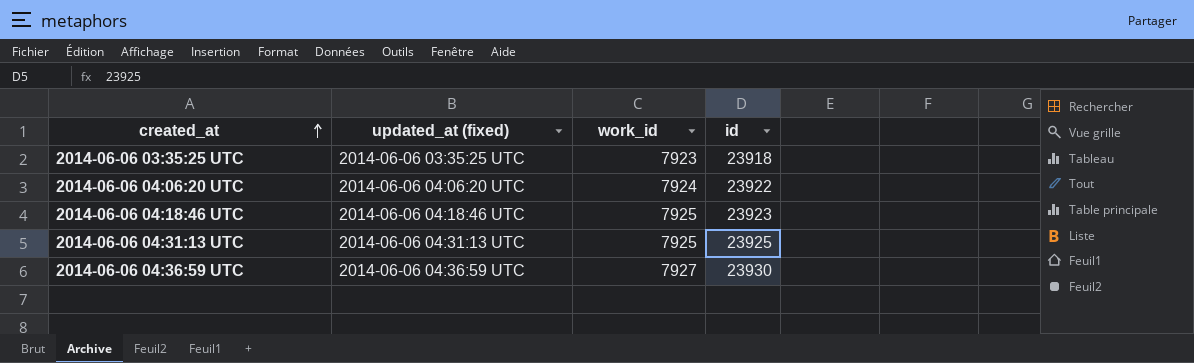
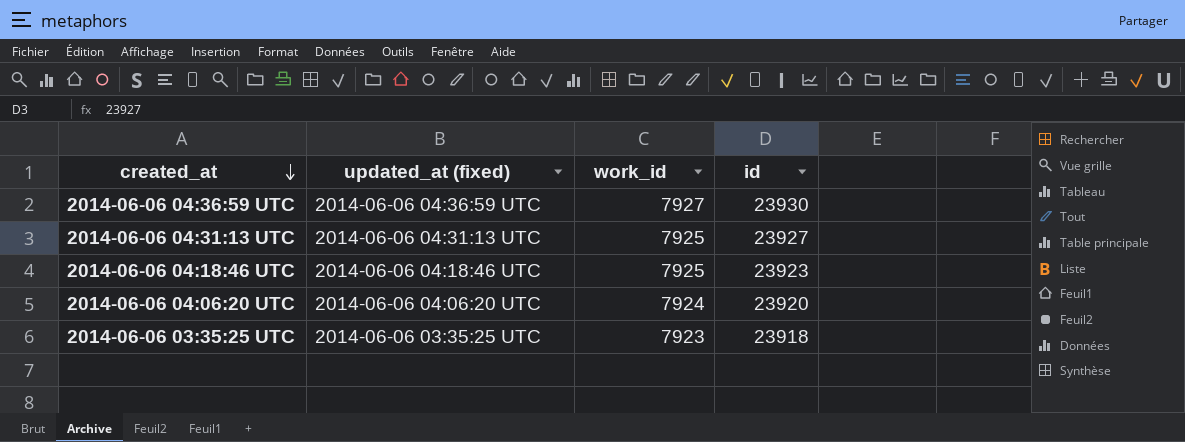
row order: created_at ascending -> created_at descending
2014-06-06 04:31:13 UTC | id: 23925 -> 23927
2014-06-06 04:06:20 UTC | id: 23922 -> 23920

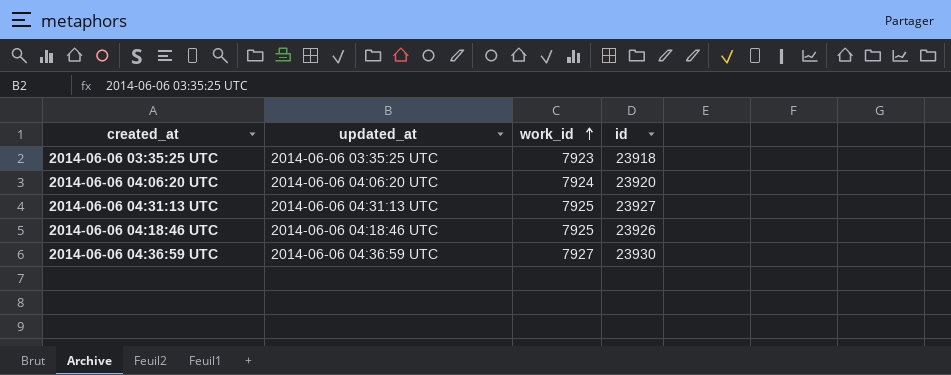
row order: created_at descending -> work_id ascending
column name: updated_at (fixed) -> updated_at
2014-06-06 04:18:46 UTC | id: 23923 -> 23926

